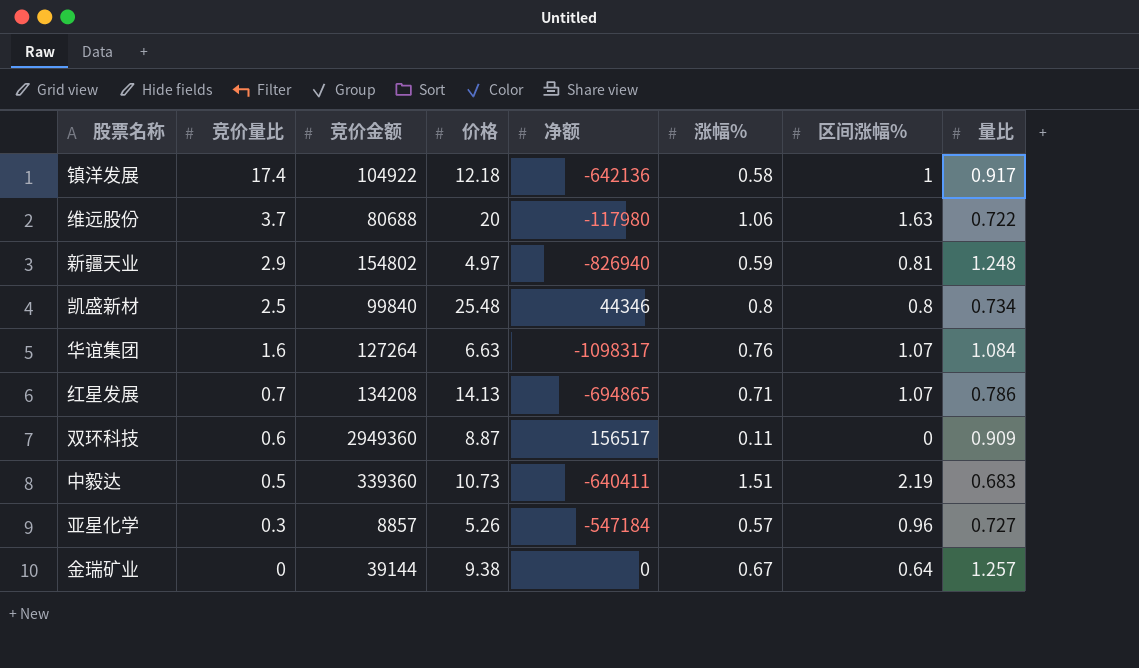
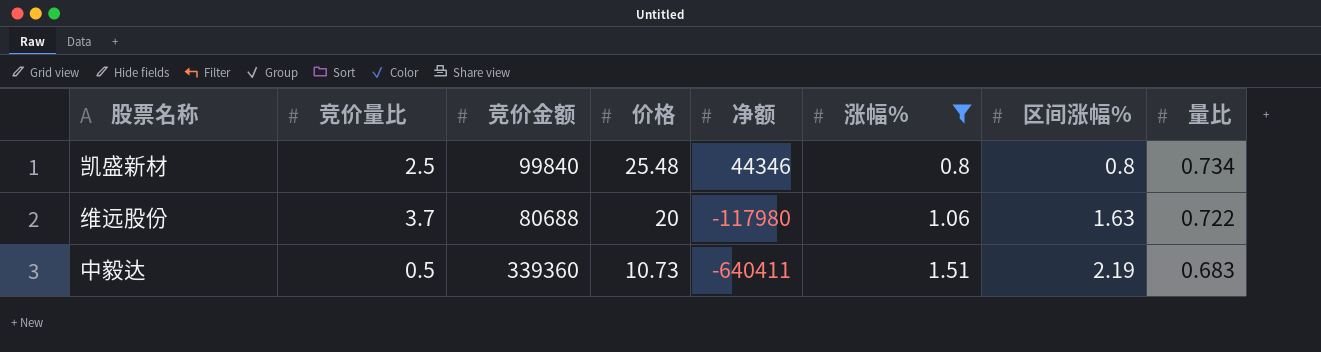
filter: none -> 涨幅% >= 0.8
row order: 竞价量比 descending -> 价格 descending

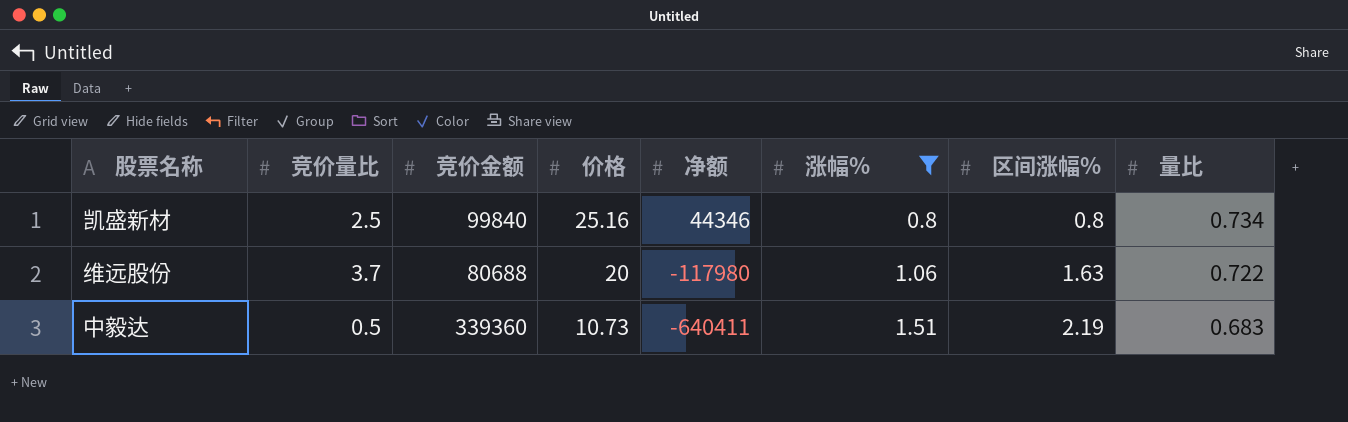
凯盛新材 | 价格: 25.48 -> 25.16

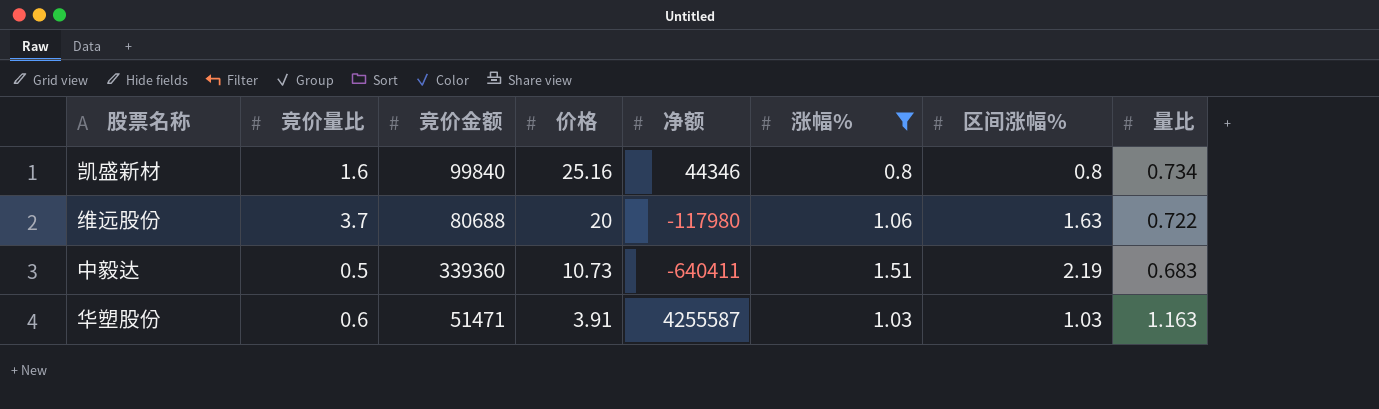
凯盛新材 | 竞价量比: 2.5 -> 1.6
row 华塑股份: none -> 0.6 | 51471 | 3.91 | 4255587 | 1.03 | 1.03 | 1.163

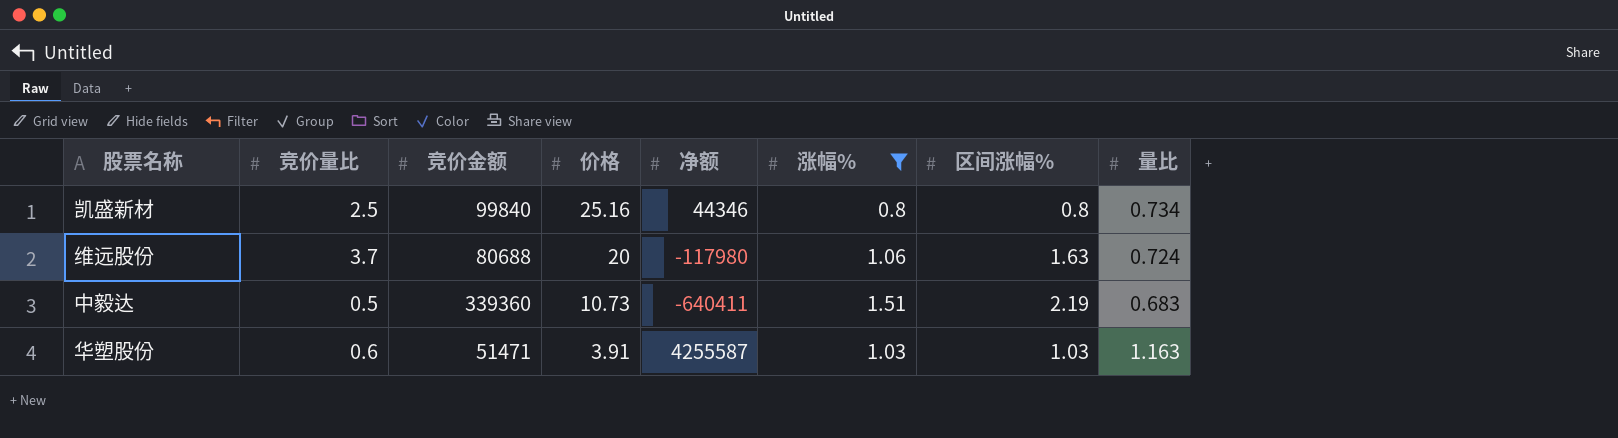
凯盛新材 | 竞价量比: 1.6 -> 2.5
维远股份 | 量比: 0.722 -> 0.724

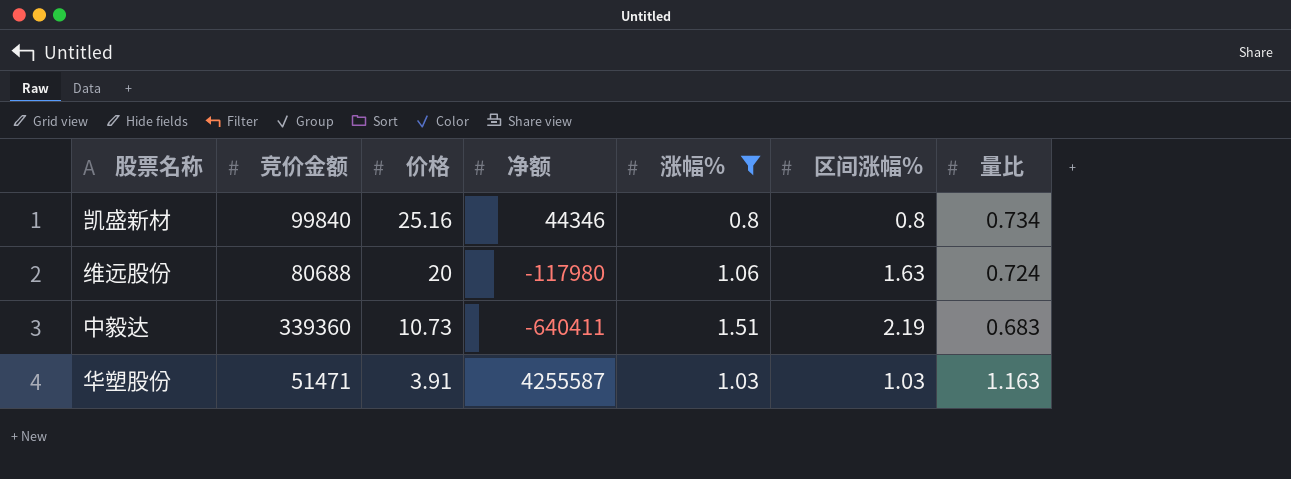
column 竞价量比 | position: 2 -> none

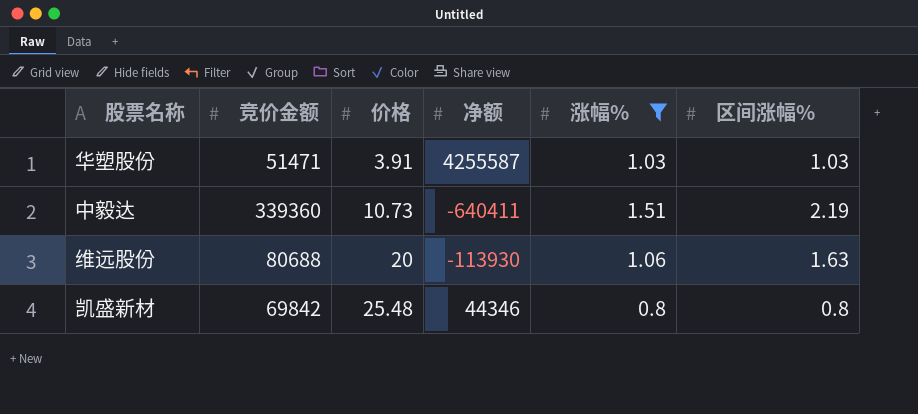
row order: 价格 descending -> 价格 ascending
column 量比 | position: 7 -> none
维远股份 | 净额: -117980 -> -113930
凯盛新材 | 竞价金额: 99840 -> 69842
凯盛新材 | 价格: 25.16 -> 25.48

